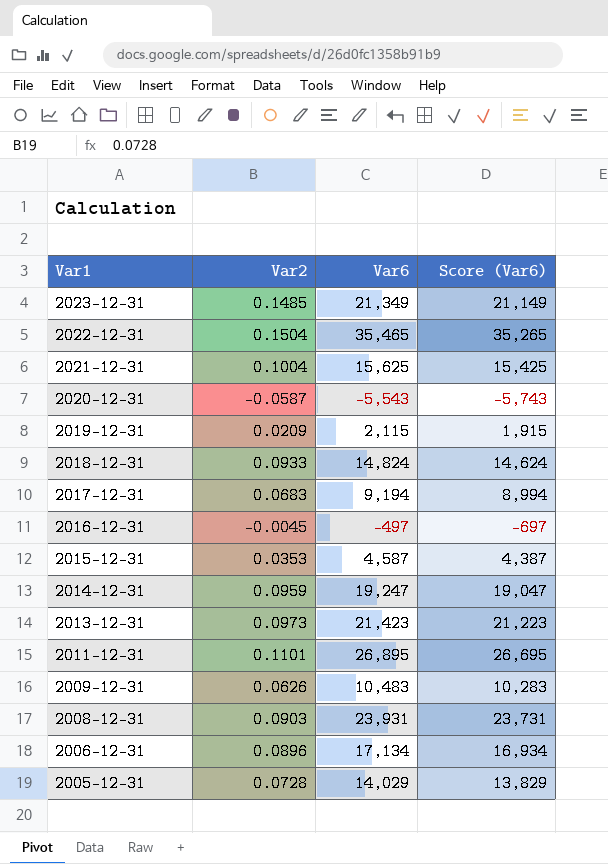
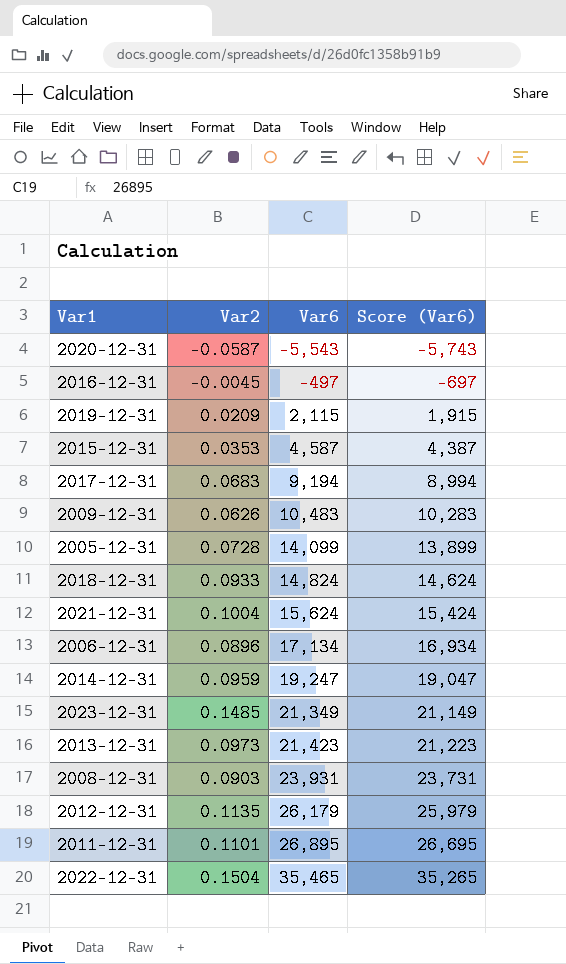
row order: Var1 descending -> Var6 ascending
2005-12-31 | Var6: 14,029 -> 14,099
2005-12-31 | Score (Var6): 13,829 -> 13,899
2021-12-31 | Var6: 15,625 -> 15,624
2021-12-31 | Score (Var6): 15,425 -> 15,424
row 2012-12-31: none -> 0.1135 | 26,179 | 25,979

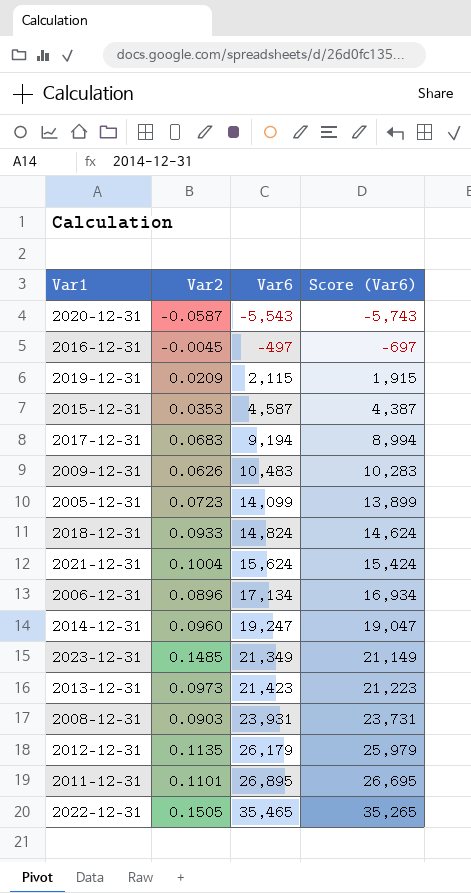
2005-12-31 | Var2: 0.0728 -> 0.0723
2014-12-31 | Var2: 0.0959 -> 0.0960
2022-12-31 | Var2: 0.1504 -> 0.1505

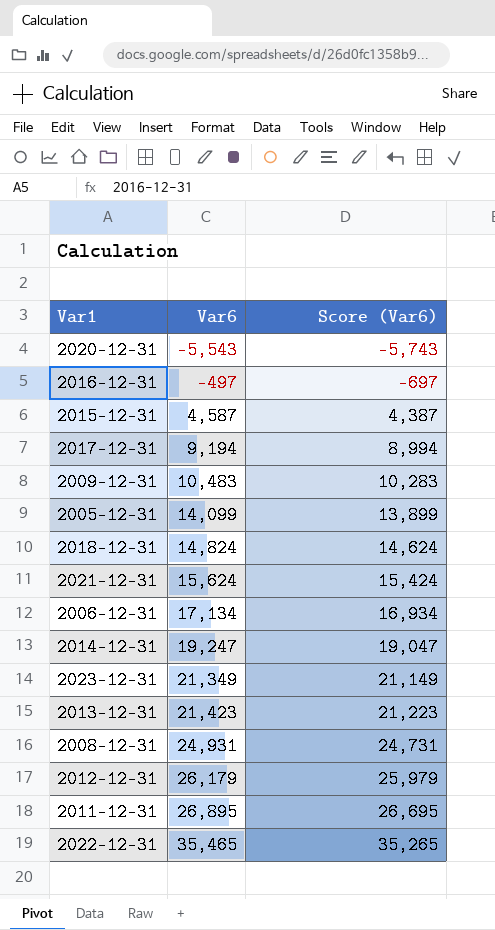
column Var2 | position: 2 -> none
row 2019-12-31: 0.0209 | 2,115 | 1,915 -> none
2008-12-31 | Var6: 23,931 -> 24,931
2008-12-31 | Score (Var6): 23,731 -> 24,731

